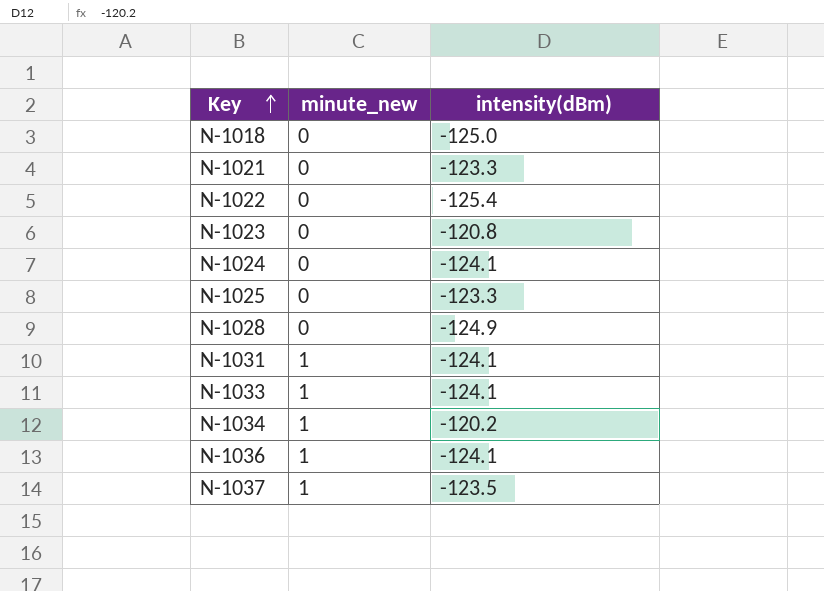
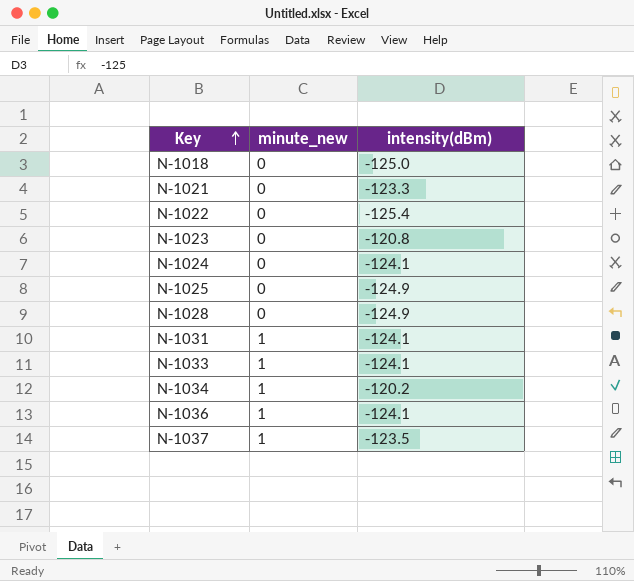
N-1025 | intensity(dBm): -123.3 -> -124.9

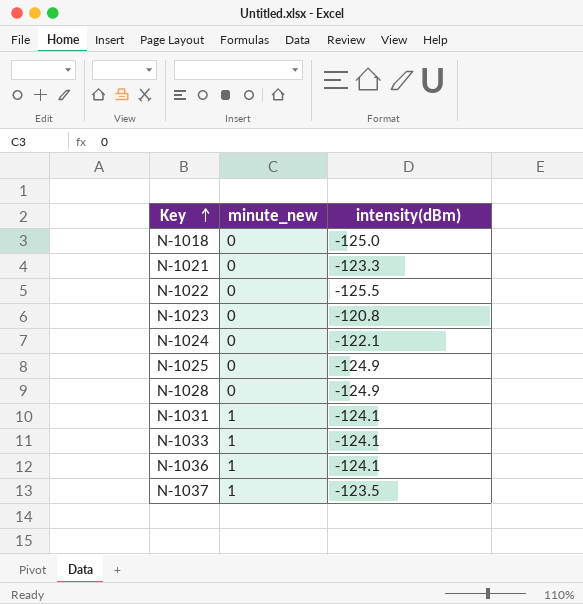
row N-1034: 1 | -120.2 -> none
N-1022 | intensity(dBm): -125.4 -> -125.5
N-1024 | intensity(dBm): -124.1 -> -122.1

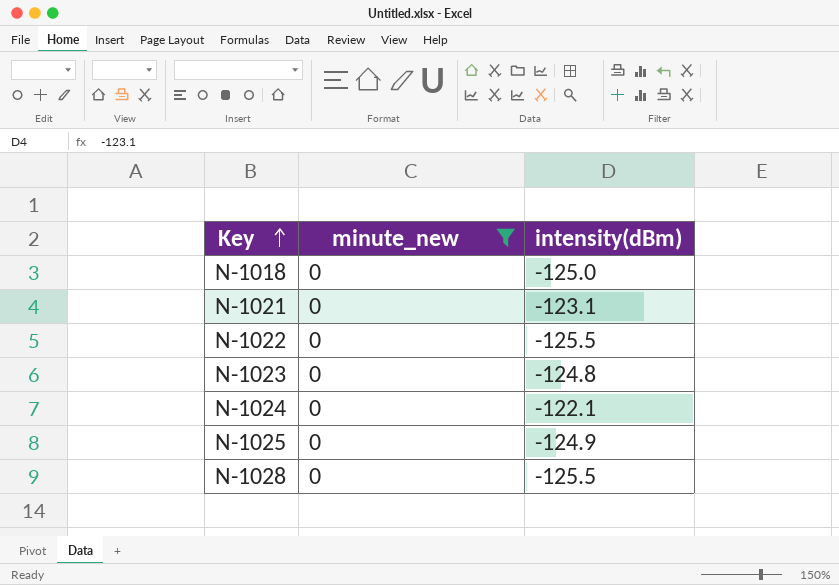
filter: none -> minute_new = 0
N-1021 | intensity(dBm): -123.3 -> -123.1
N-1023 | intensity(dBm): -120.8 -> -124.8
N-1028 | intensity(dBm): -124.9 -> -125.5

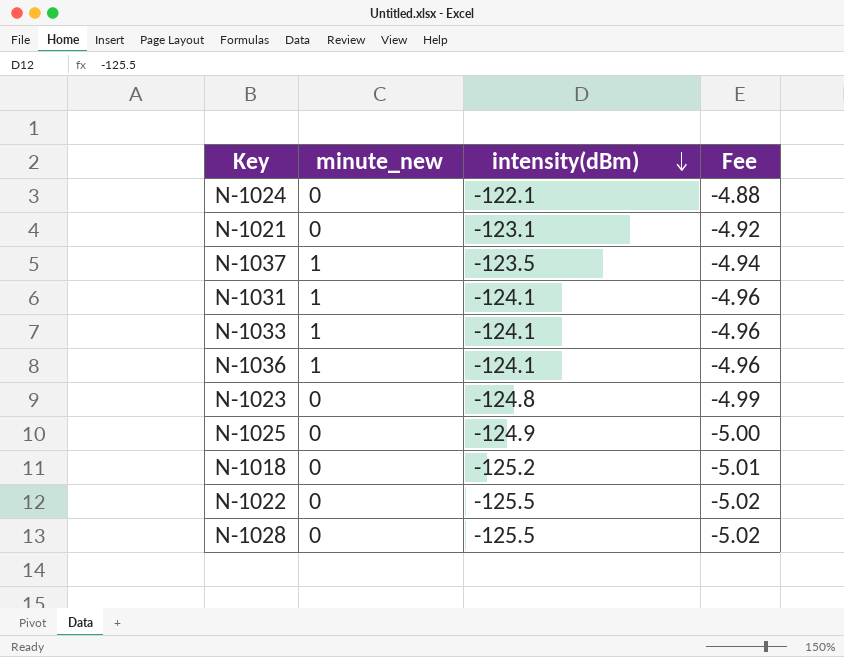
filter: minute_new = 0 -> none
row order: Key ascending -> intensity(dBm) descending
column Fee | formula: none -> [intensity(dBm)] * 0.04
N-1018 | intensity(dBm): -125.0 -> -125.2

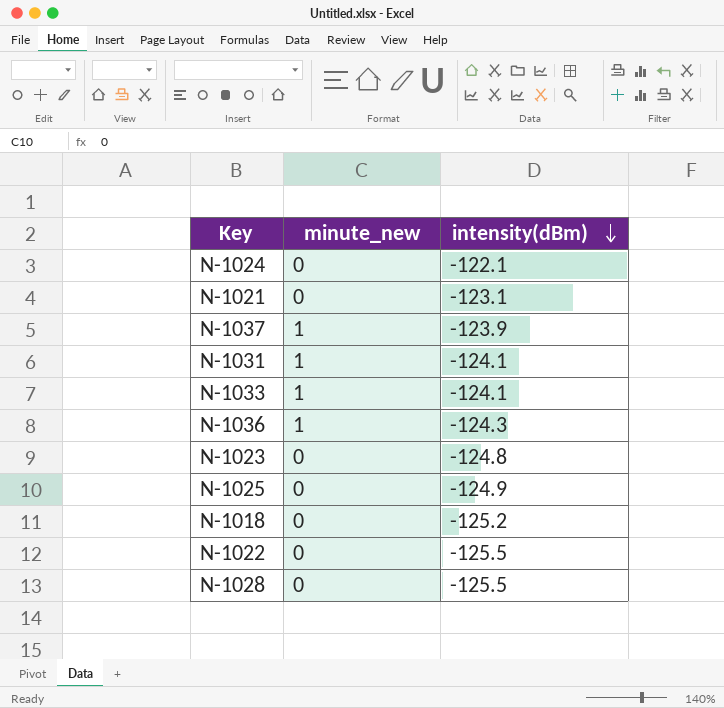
column Fee | formula: [intensity(dBm)] * 0.04 -> none
N-1037 | intensity(dBm): -123.5 -> -123.9
N-1036 | intensity(dBm): -124.1 -> -124.3

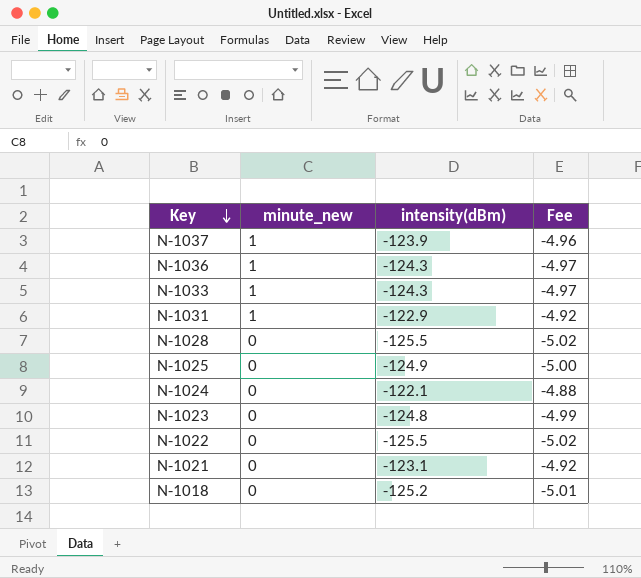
row order: intensity(dBm) descending -> Key descending
column Fee | formula: none -> [intensity(dBm)] * 0.04
N-1033 | intensity(dBm): -124.1 -> -124.3
N-1031 | intensity(dBm): -124.1 -> -122.9

